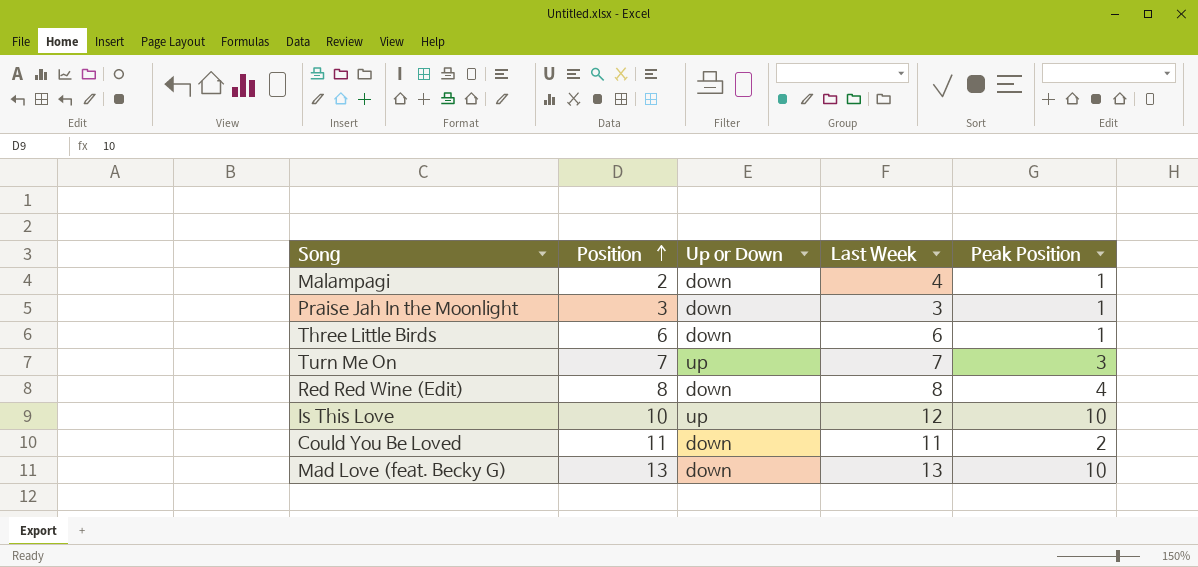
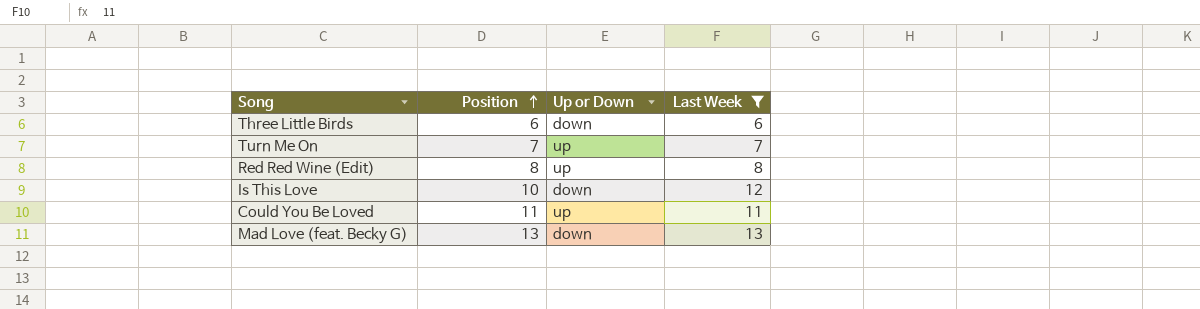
filter: none -> Last Week >= 6
column Peak Position | position: 5 -> none
Red Red Wine (Edit) | Up or Down: down -> up
Is This Love | Up or Down: up -> down
Could You Be Loved | Up or Down: down -> up

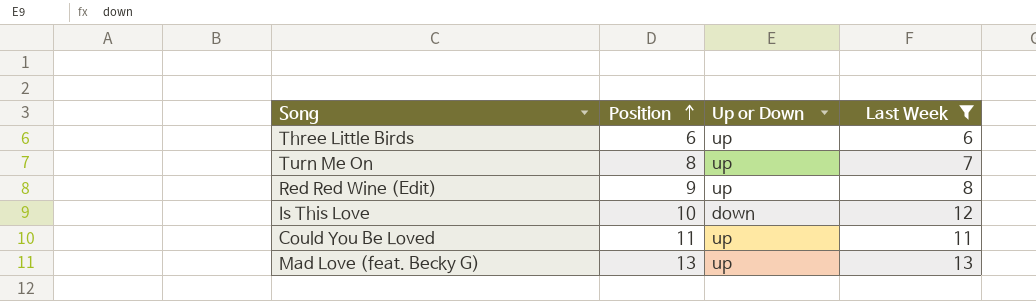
Three Little Birds | Up or Down: down -> up
Turn Me On | Position: 7 -> 8
Red Red Wine (Edit) | Position: 8 -> 9
Mad Love (feat. Becky G) | Up or Down: down -> up

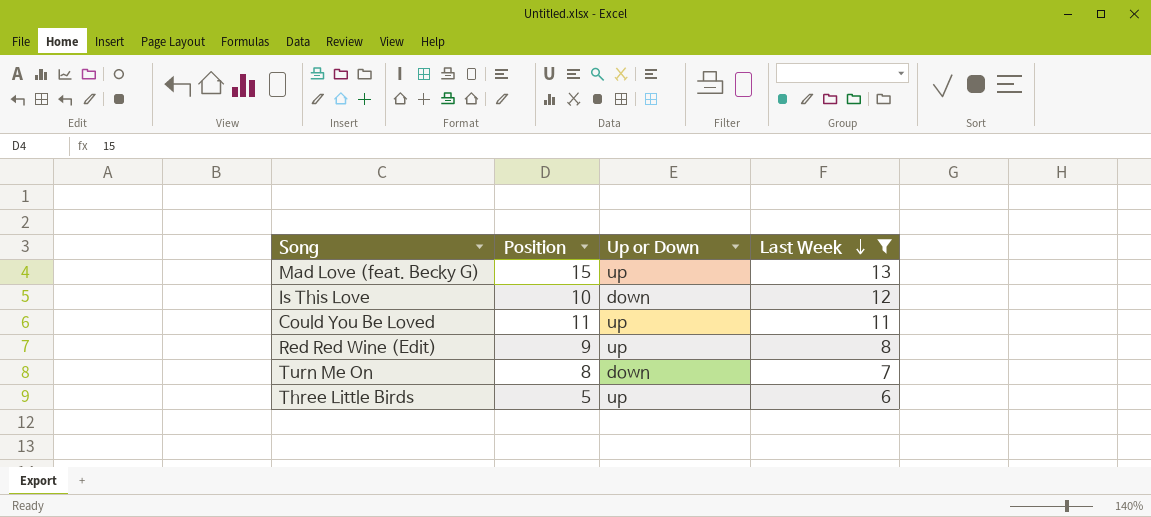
row order: Position ascending -> Last Week descending
Mad Love (feat. Becky G) | Position: 13 -> 15
Turn Me On | Up or Down: up -> down
Three Little Birds | Position: 6 -> 5

